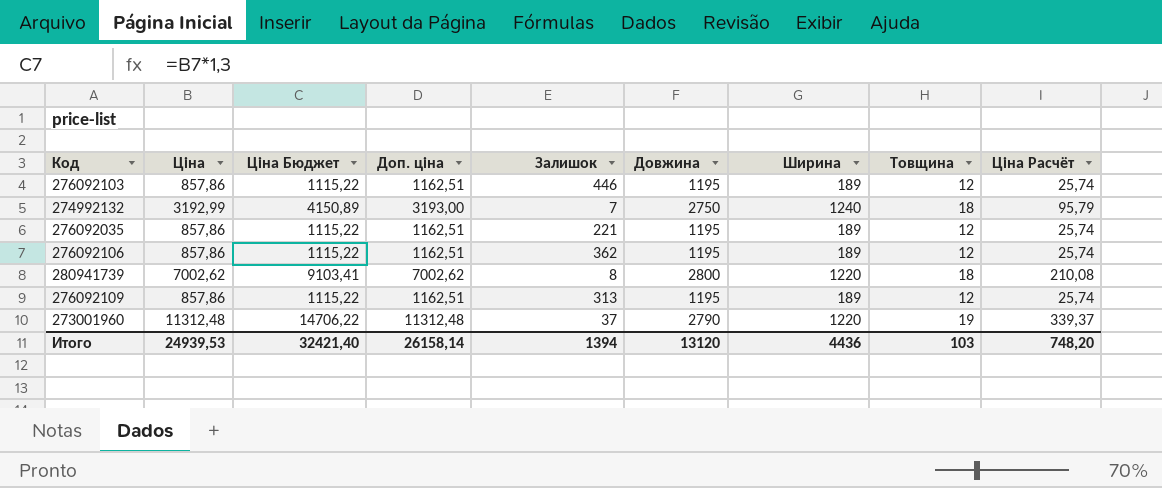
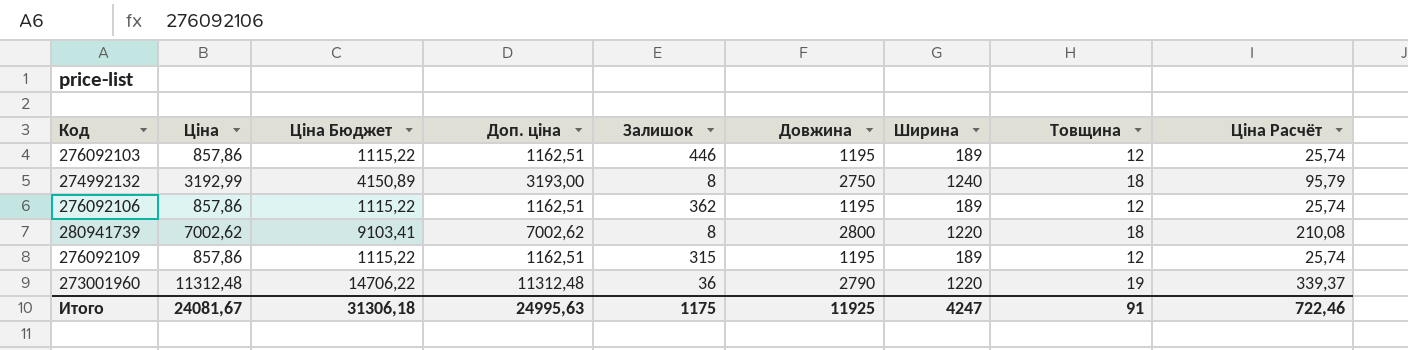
row 276092035: 857,86 | 1115,22 | 1162,51 | 221 | 1195 | 189 | 12 | 25,74 -> none
274992132 | Залишок: 7 -> 8
276092109 | Залишок: 313 -> 315
273001960 | Залишок: 37 -> 36
Итого | Ціна: 24939,53 -> 24081,67
Итого | Ціна Бюджет: 32421,40 -> 31306,18
Итого | Доп. ціна: 26158,14 -> 24995,63
Итого | Залишок: 1394 -> 1175
Итого | Довжина: 13120 -> 11925
Итого | Ширина: 4436 -> 4247
Итого | Товщина: 103 -> 91
Итого | Ціна Расчёт: 748,20 -> 722,46

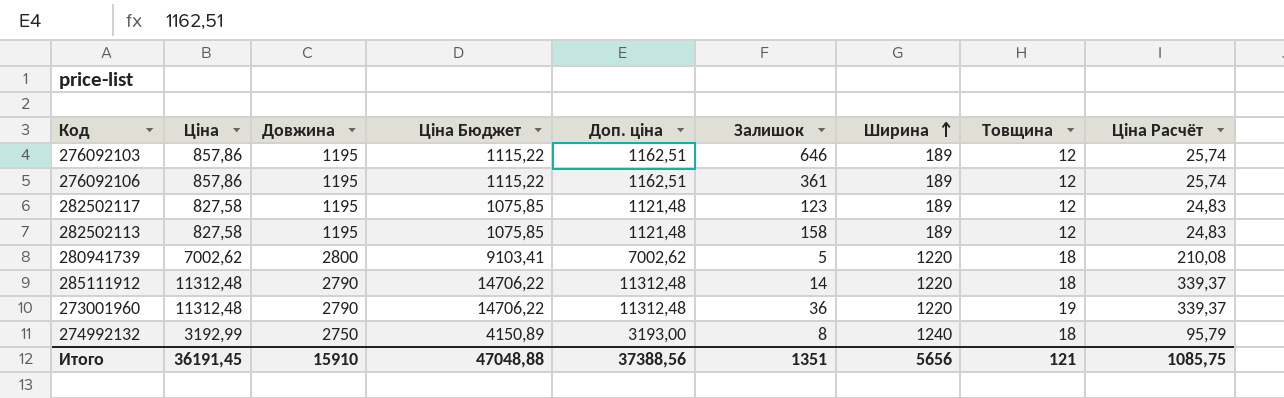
row order: none -> Ширина ascending
column Довжина | position: 6 -> 3
row 276092109: 857,86 | 1115,22 | 1162,51 | 315 | 1195 | 189 | 12 | 25,74 -> none
276092103 | Залишок: 446 -> 646
276092106 | Залишок: 362 -> 361
row 282502117: none -> 827,58 | 1195 | 1075,85 | 1121,48 | 123 | 189 | 12 | 24,83
row 282502113: none -> 827,58 | 1195 | 1075,85 | 1121,48 | 158 | 189 | 12 | 24,83
280941739 | Залишок: 8 -> 5
row 285111912: none -> 11312,48 | 2790 | 14706,22 | 11312,48 | 14 | 1220 | 18 | 339,37
Итого | Ціна: 24081,67 -> 36191,45
Итого | Довжина: 11925 -> 15910
Итого | Ціна Бюджет: 31306,18 -> 47048,88
Итого | Доп. ціна: 24995,63 -> 37388,56
Итого | Залишок: 1175 -> 1351
Итого | Ширина: 4247 -> 5656
Итого | Товщина: 91 -> 121
Итого | Ціна Расчёт: 722,46 -> 1085,75

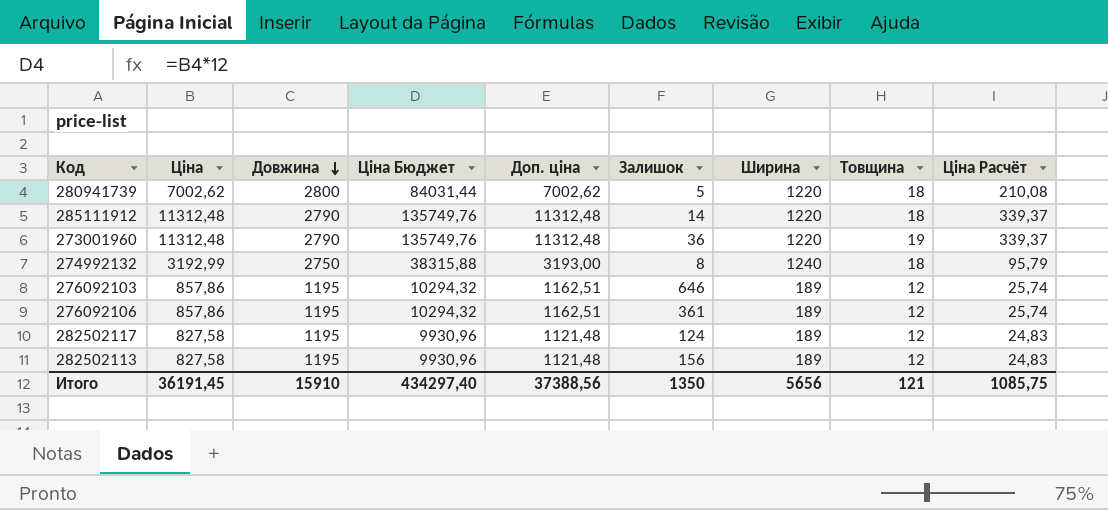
row order: Ширина ascending -> Довжина descending
column Ціна Бюджет | formula: [Ціна] * 1,3 -> [Ціна] * 12
282502117 | Залишок: 123 -> 124
282502113 | Залишок: 158 -> 156
Итого | Ціна Бюджет: 47048,88 -> 434297,40
Итого | Залишок: 1351 -> 1350

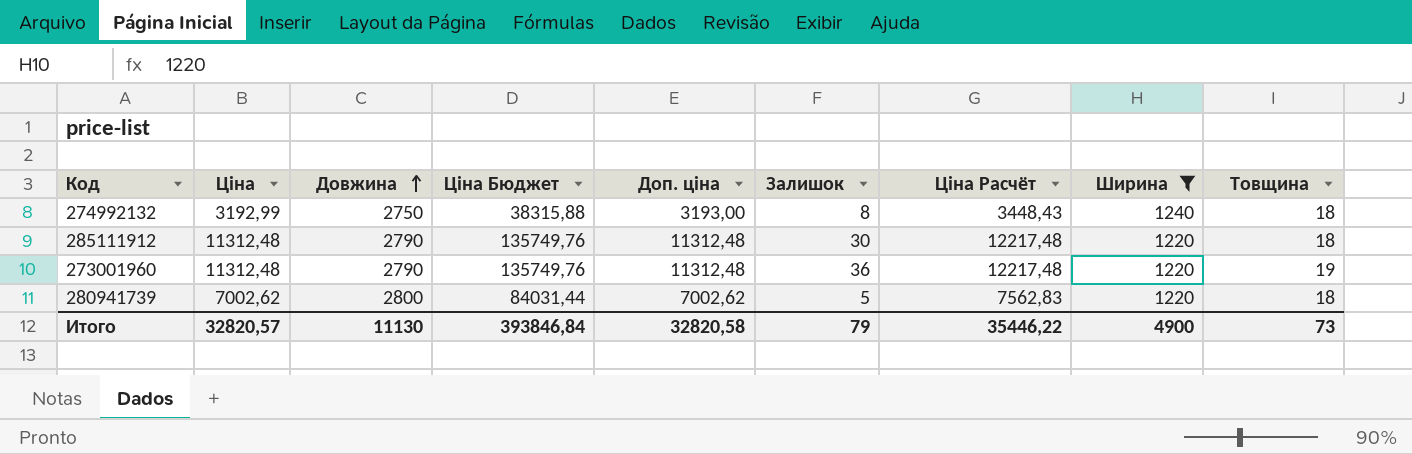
filter: none -> Ширина != 189
row order: Довжина descending -> Довжина ascending
column Ціна Расчёт | formula: [Ціна] * 0,03 -> [Ціна] * 1,08
column Ціна Расчёт | position: 9 -> 7
285111912 | Залишок: 14 -> 30
Итого | Ціна: 36191,45 -> 32820,57
Итого | Довжина: 15910 -> 11130
Итого | Ціна Бюджет: 434297,40 -> 393846,84
Итого | Доп. ціна: 37388,56 -> 32820,58
Итого | Залишок: 1350 -> 79
Итого | Ціна Расчёт: 1085,75 -> 35446,22
Итого | Ширина: 5656 -> 4900
Итого | Товщина: 121 -> 73

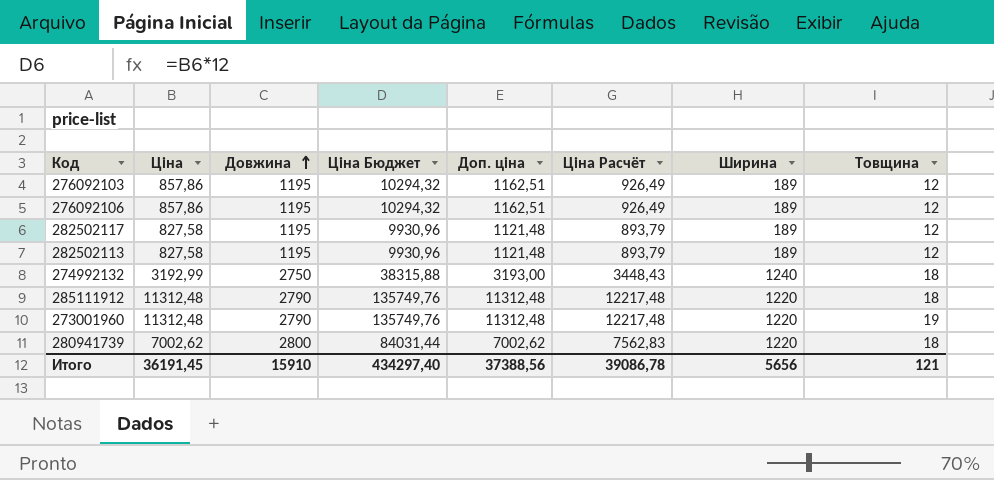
filter: Ширина != 189 -> none
column Залишок | position: 6 -> none
Итого | Ціна: 32820,57 -> 36191,45
Итого | Довжина: 11130 -> 15910
Итого | Ціна Бюджет: 393846,84 -> 434297,40
Итого | Доп. ціна: 32820,58 -> 37388,56
Итого | Ціна Расчёт: 35446,22 -> 39086,78
Итого | Ширина: 4900 -> 5656
Итого | Товщина: 73 -> 121

